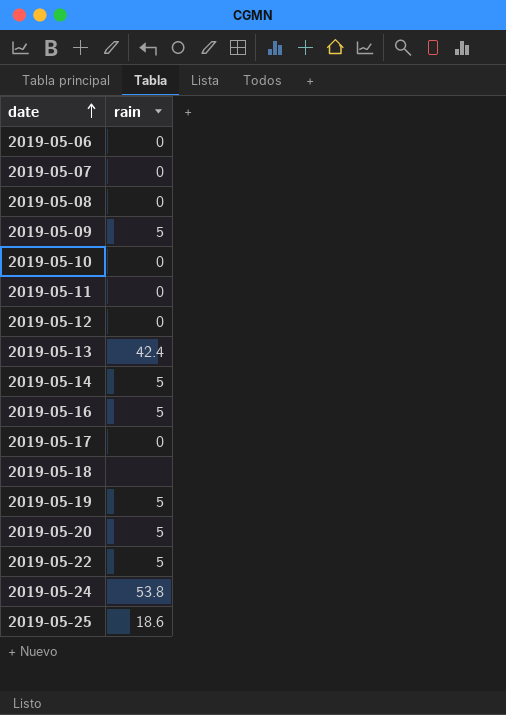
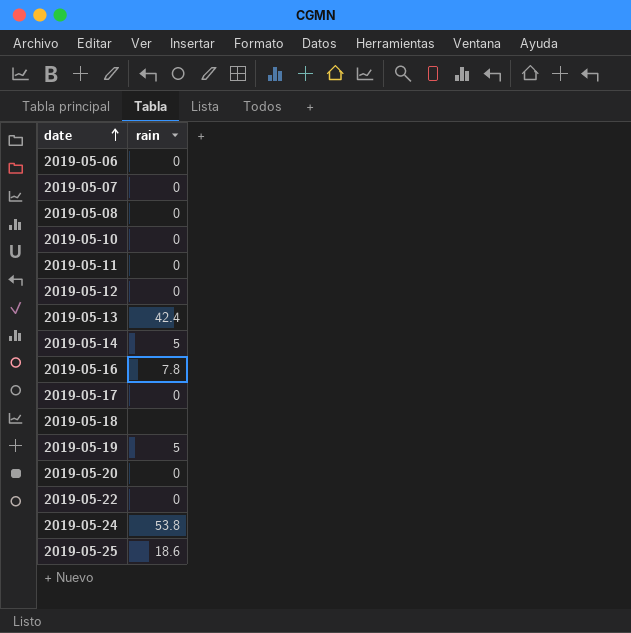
row 2019-05-09: 5 -> none
2019-05-16 | rain: 5 -> 7.8
2019-05-20 | rain: 5 -> 0
2019-05-22 | rain: 5 -> 0

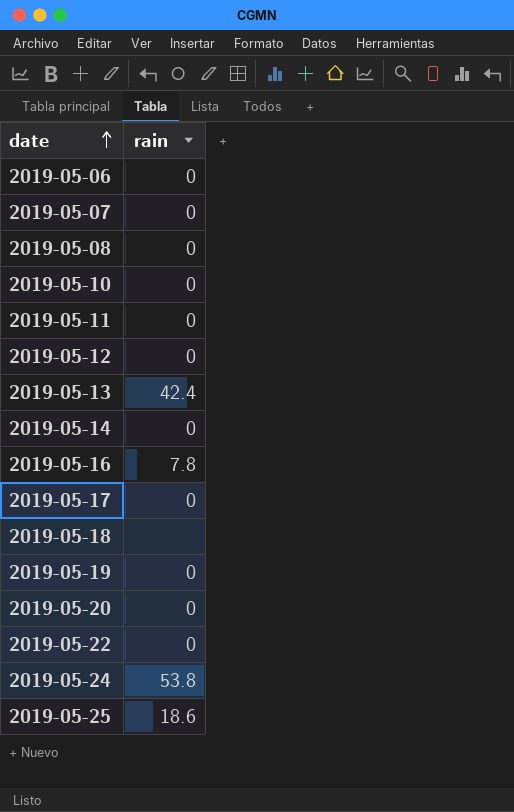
2019-05-14 | rain: 5 -> 0
2019-05-19 | rain: 5 -> 0

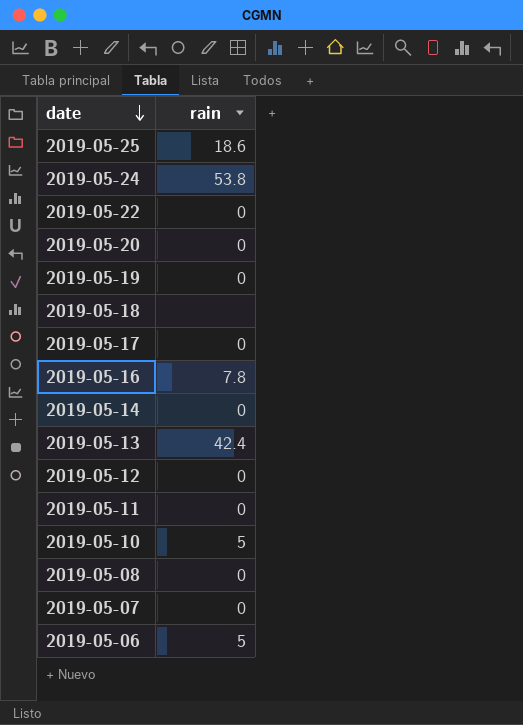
row order: date ascending -> date descending
2019-05-10 | rain: 0 -> 5
2019-05-06 | rain: 0 -> 5

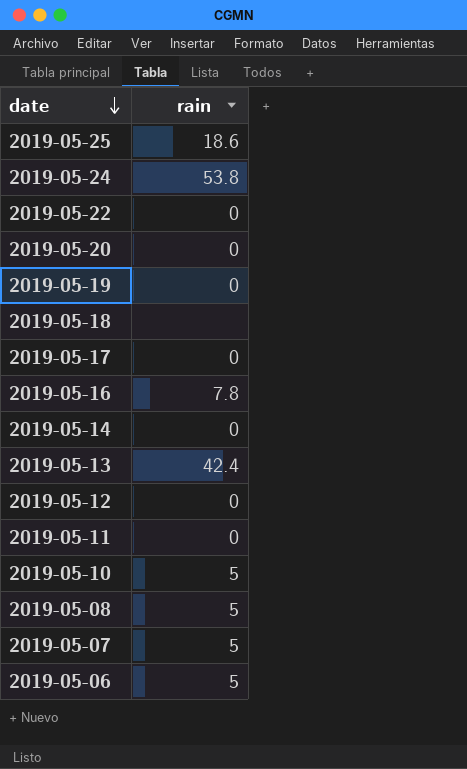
2019-05-08 | rain: 0 -> 5
2019-05-07 | rain: 0 -> 5

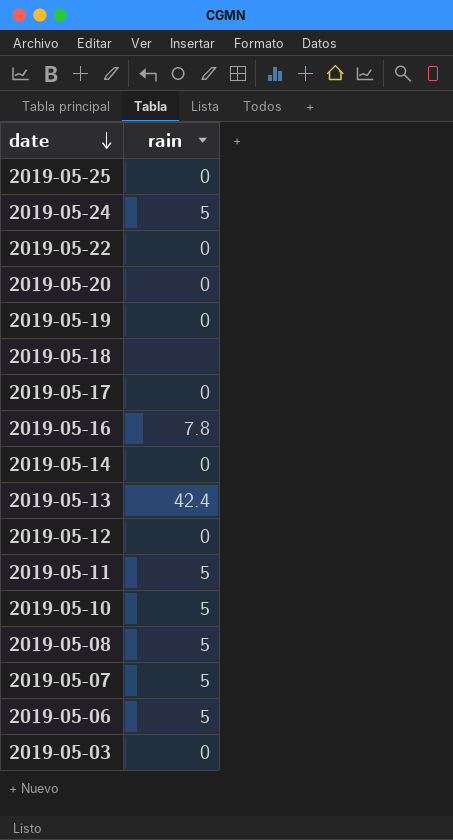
2019-05-25 | rain: 18.6 -> 0
2019-05-24 | rain: 53.8 -> 5
2019-05-11 | rain: 0 -> 5
row 2019-05-03: none -> 0

